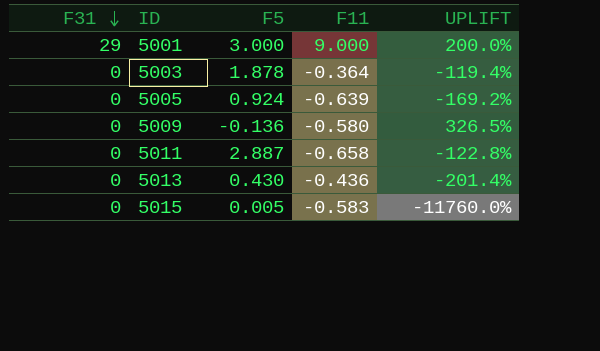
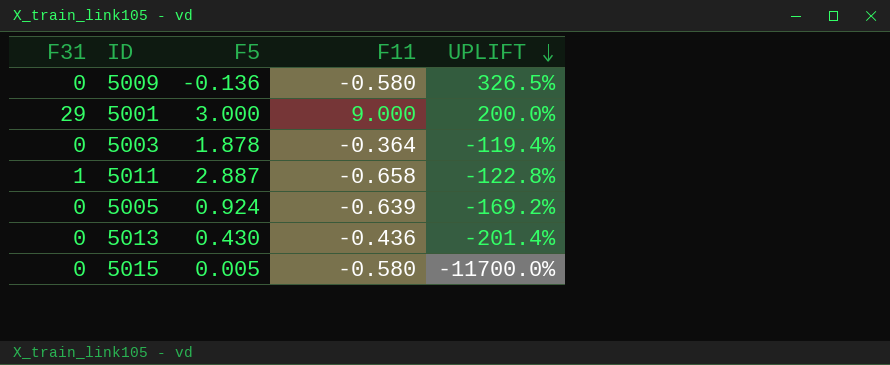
row order: F31 descending -> UPLIFT descending
5011 | F31: 0 -> 1
5015 | F11: -0.583 -> -0.580
5015 | UPLIFT: -11760.0% -> -11700.0%

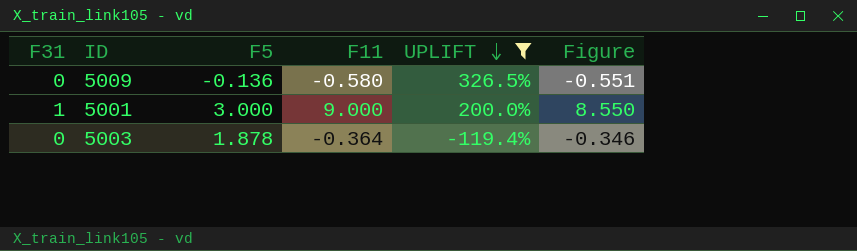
filter: none -> UPLIFT >= -119.4%
column Figure | formula: none -> [F11] * 0.95
5001 | F31: 29 -> 1

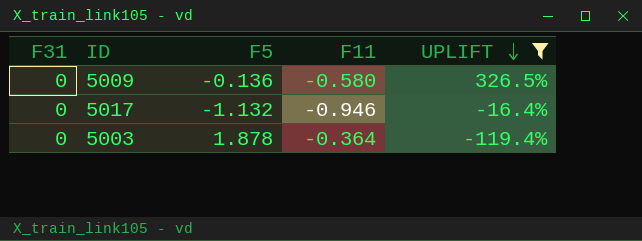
column Figure | formula: [F11] * 0.95 -> none
row 5001: 1 | 3.000 | 9.000 | 200.0% | 8.550 -> none
row 5017: none -> 0 | -1.132 | -0.946 | -16.4%

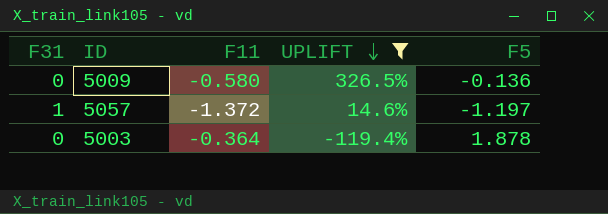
column F5 | position: 3 -> 5
row 5017: 0 | -1.132 | -0.946 | -16.4% -> none
row 5057: none -> 1 | -1.372 | 14.6% | -1.197

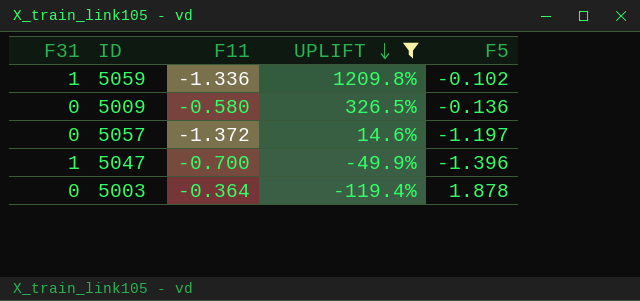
row 5059: none -> 1 | -1.336 | 1209.8% | -0.102
5057 | F31: 1 -> 0
row 5047: none -> 1 | -0.700 | -49.9% | -1.396

